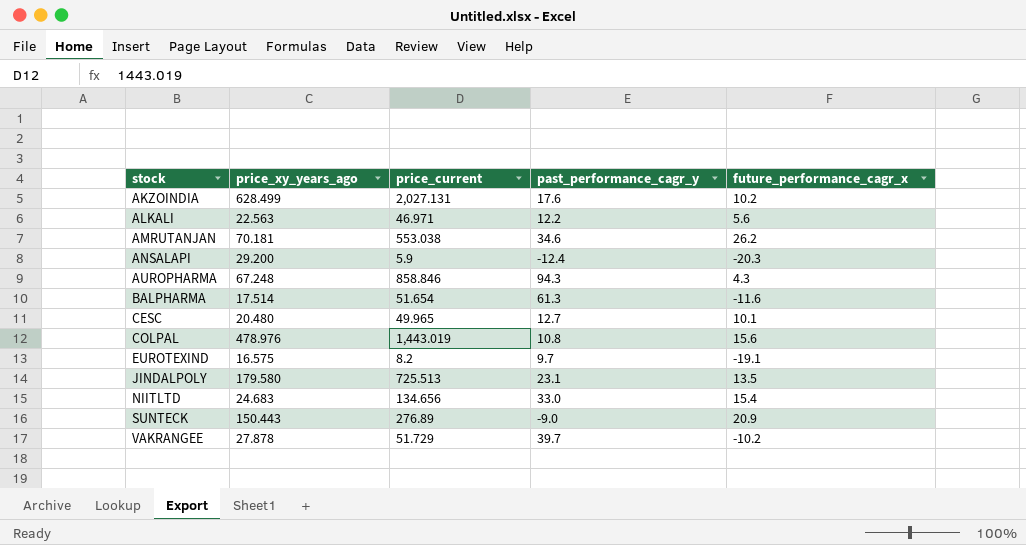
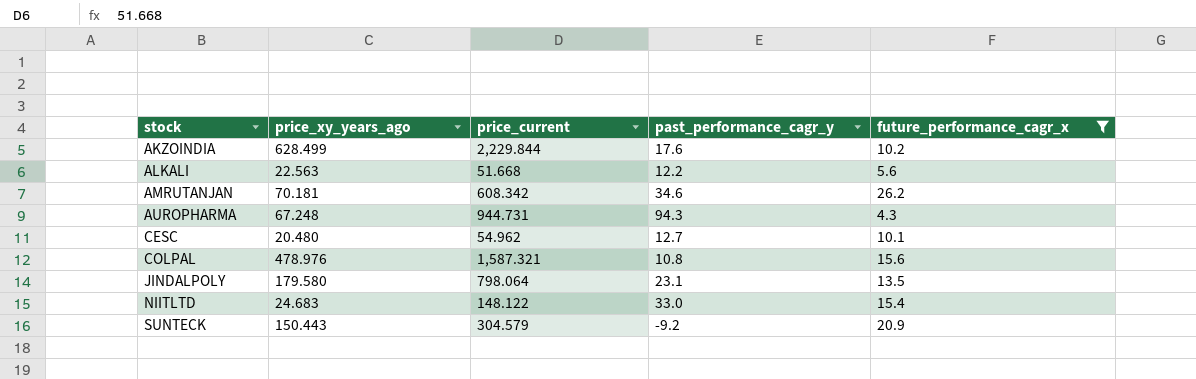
filter: none -> future_performance_cagr_x >= 4.3
AKZOINDIA | price_current: 2,027.131 -> 2,229.844
ALKALI | price_current: 46.971 -> 51.668
AMRUTANJAN | price_current: 553.038 -> 608.342
AUROPHARMA | price_current: 858.846 -> 944.731
CESC | price_current: 49.965 -> 54.962
COLPAL | price_current: 1,443.019 -> 1,587.321
JINDALPOLY | price_current: 725.513 -> 798.064
NIITLTD | price_current: 134.656 -> 148.122
SUNTECK | price_current: 276.89 -> 304.579
SUNTECK | past_performance_cagr_y: -9.0 -> -9.2

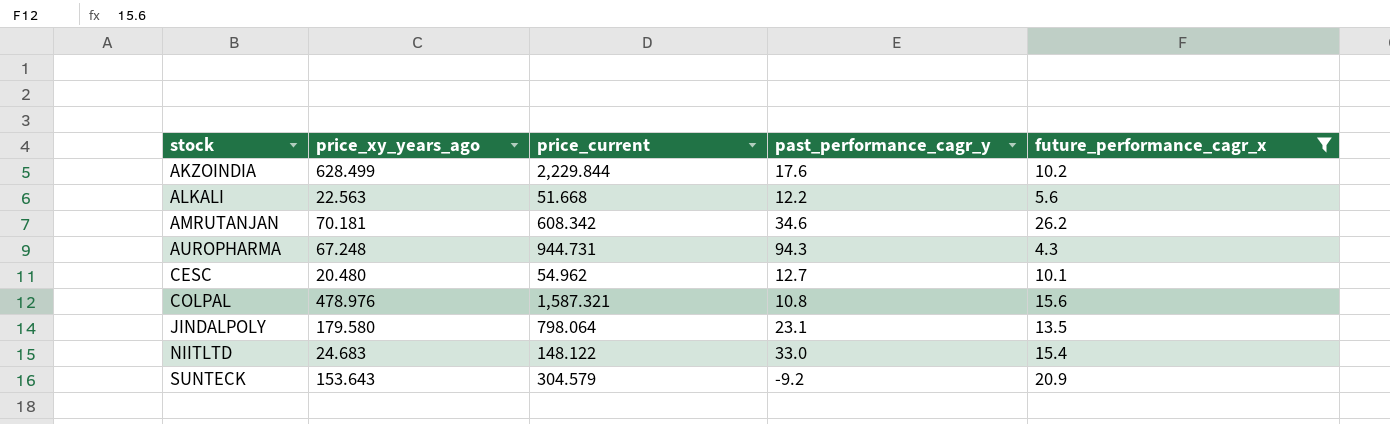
SUNTECK | price_xy_years_ago: 150.443 -> 153.643

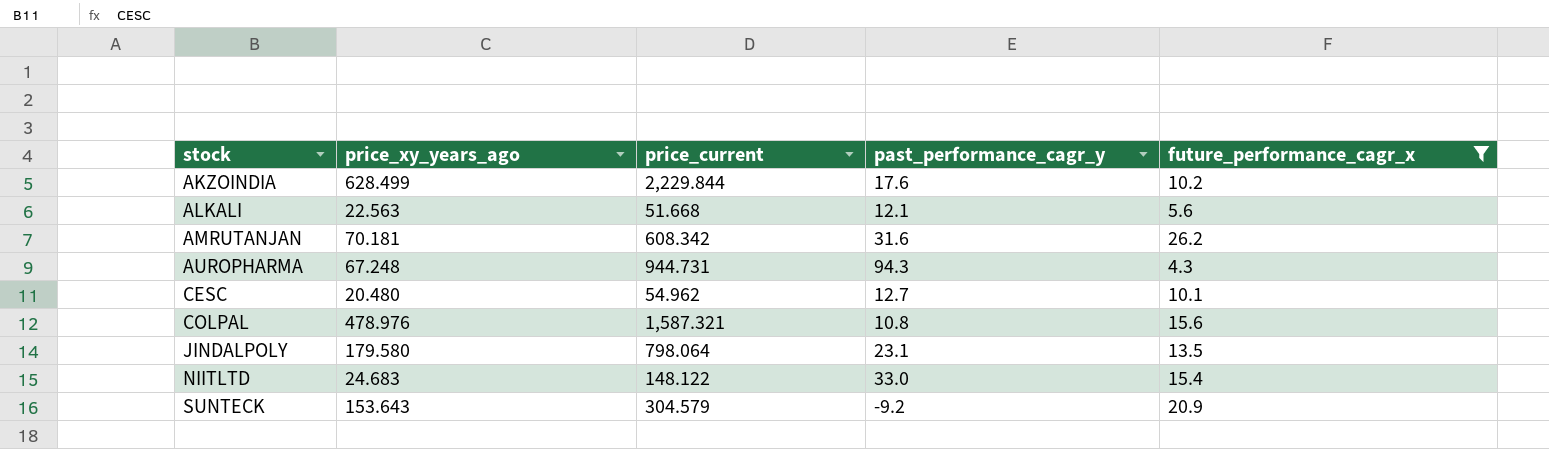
ALKALI | past_performance_cagr_y: 12.2 -> 12.1
AMRUTANJAN | past_performance_cagr_y: 34.6 -> 31.6

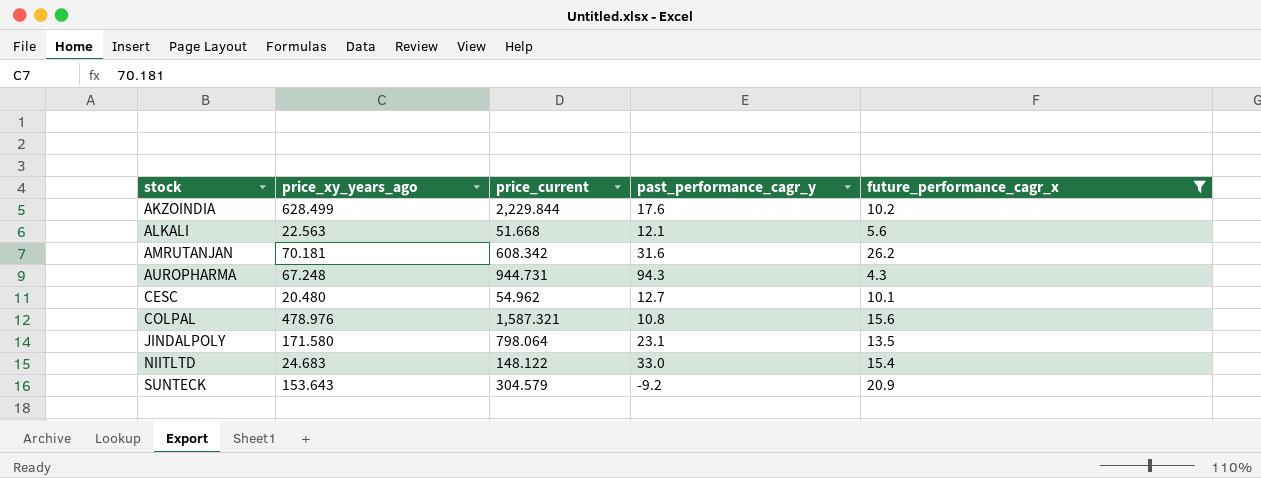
JINDALPOLY | price_xy_years_ago: 179.580 -> 171.580

